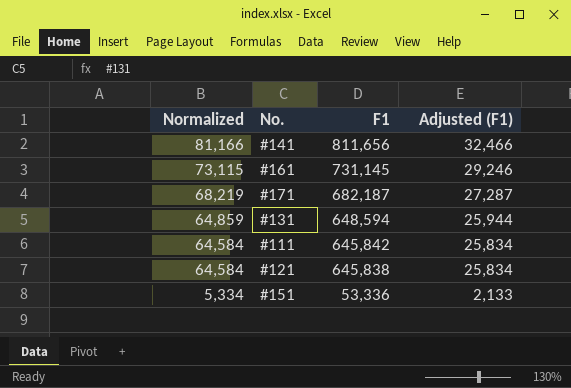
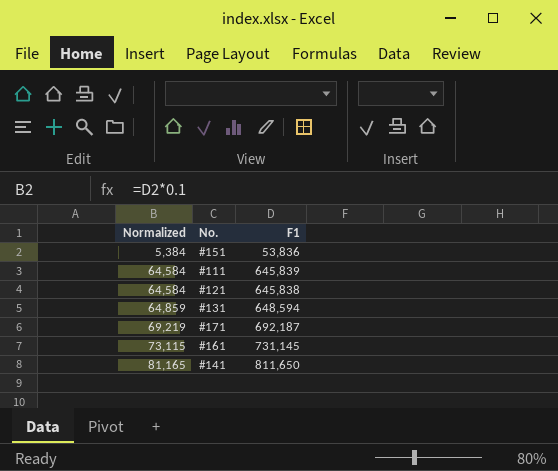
row order: Normalized descending -> Normalized ascending
column Adjusted (F1) | formula: [F1] * 0.04 -> none
#151 | Normalized: 5,334 -> 5,384
#151 | F1: 53,336 -> 53,836
#111 | F1: 645,842 -> 645,839
#171 | Normalized: 68,219 -> 69,219
#171 | F1: 682,187 -> 692,187
#141 | Normalized: 81,166 -> 81,165
#141 | F1: 811,656 -> 811,650

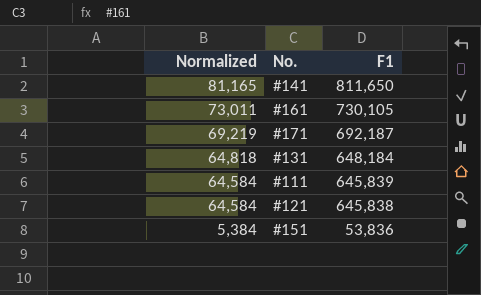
row order: Normalized ascending -> Normalized descending
#161 | Normalized: 73,115 -> 73,011
#161 | F1: 731,145 -> 730,105
#131 | Normalized: 64,859 -> 64,818
#131 | F1: 648,594 -> 648,184

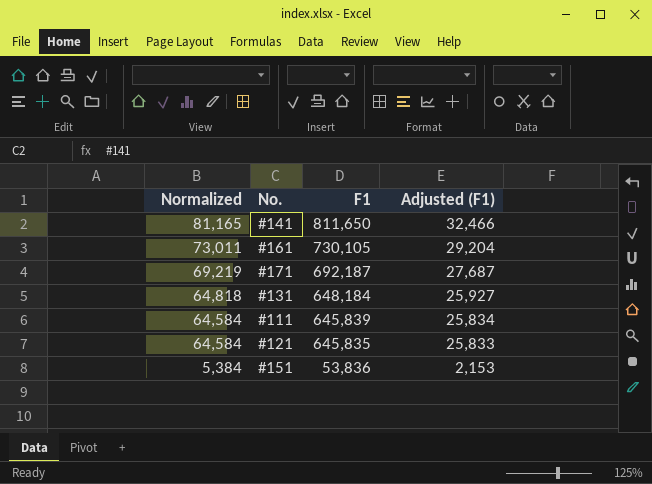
column Adjusted (F1) | formula: none -> [F1] * 0.04
#121 | F1: 645,838 -> 645,835

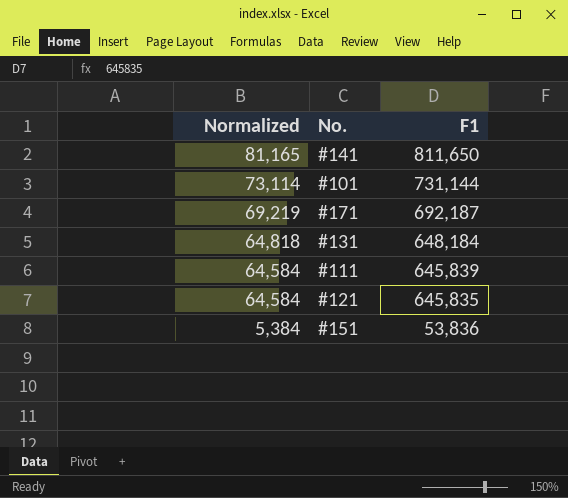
column Adjusted (F1) | formula: [F1] * 0.04 -> none
row #161: 73,011 | 730,105 | 29,204 -> none
row #101: none -> 73,114 | 731,144

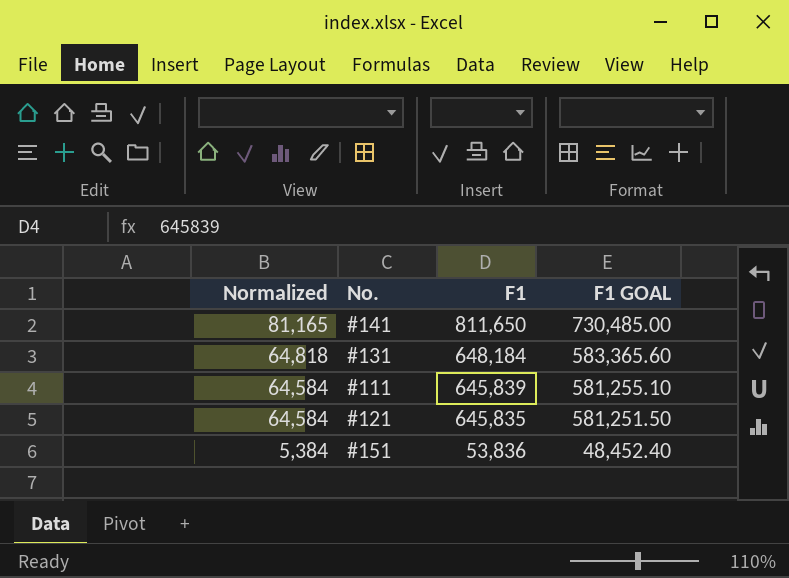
column F1 GOAL | formula: none -> [F1] * 0.9
row #101: 73,114 | 731,144 -> none
row #171: 69,219 | 692,187 -> none

